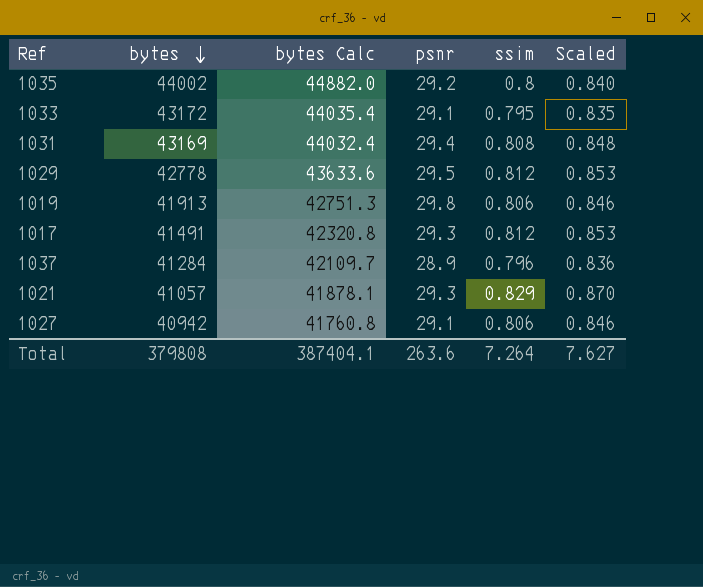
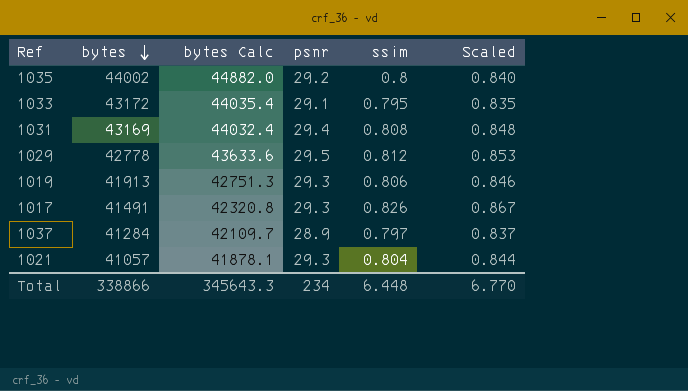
row 1027: 40942 | 41760.8 | 29.1 | 0.806 | 0.846 -> none
1019 | psnr: 29.8 -> 29.3
1017 | ssim: 0.812 -> 0.826
1017 | Scaled: 0.853 -> 0.867
1037 | ssim: 0.796 -> 0.797
1037 | Scaled: 0.836 -> 0.837
1021 | ssim: 0.829 -> 0.804
1021 | Scaled: 0.870 -> 0.844
Total | bytes: 379808 -> 338866
Total | bytes Calc: 387404.1 -> 345643.3
Total | psnr: 263.6 -> 234
Total | ssim: 7.264 -> 6.448
Total | Scaled: 7.627 -> 6.770

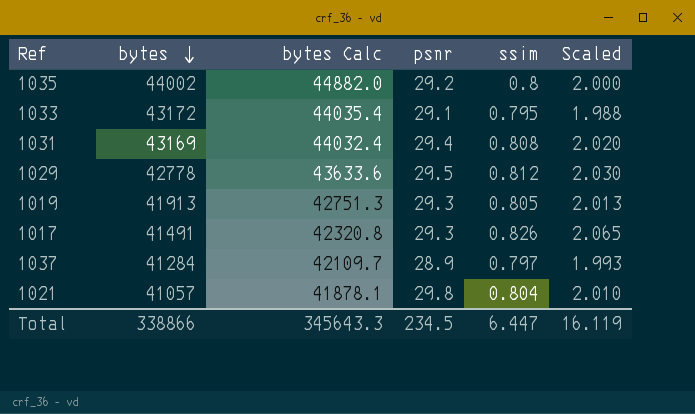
column Scaled | formula: [ssim] * 1.05 -> [ssim] * 2.5
1019 | ssim: 0.806 -> 0.805
1021 | psnr: 29.3 -> 29.8
Total | psnr: 234 -> 234.5
Total | ssim: 6.448 -> 6.447
Total | Scaled: 6.770 -> 16.119

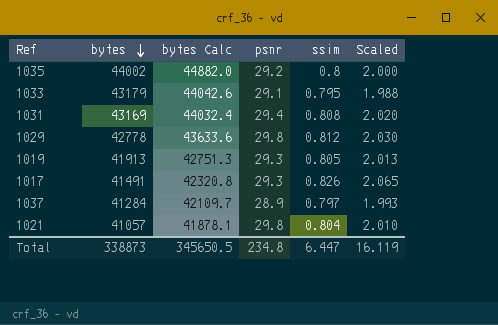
1033 | bytes: 43172 -> 43179
1033 | bytes Calc: 44035.4 -> 44042.6
1029 | psnr: 29.5 -> 29.8
Total | bytes: 338866 -> 338873
Total | bytes Calc: 345643.3 -> 345650.5
Total | psnr: 234.5 -> 234.8

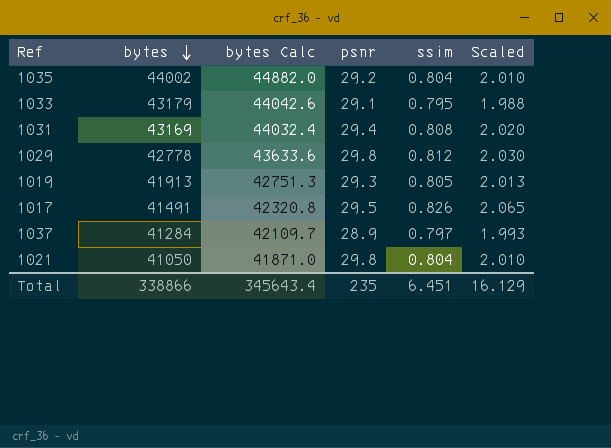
1035 | ssim: 0.8 -> 0.804
1035 | Scaled: 2.000 -> 2.010
1017 | psnr: 29.3 -> 29.5
1021 | bytes: 41057 -> 41050
1021 | bytes Calc: 41878.1 -> 41871.0
Total | bytes: 338873 -> 338866
Total | bytes Calc: 345650.5 -> 345643.4
Total | psnr: 234.8 -> 235
Total | ssim: 6.447 -> 6.451
Total | Scaled: 16.119 -> 16.129

